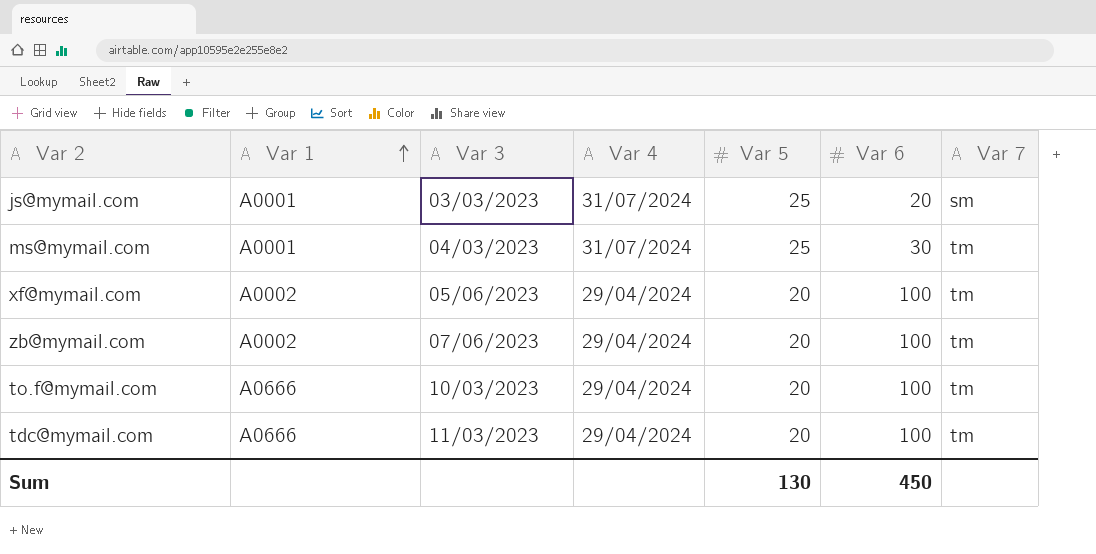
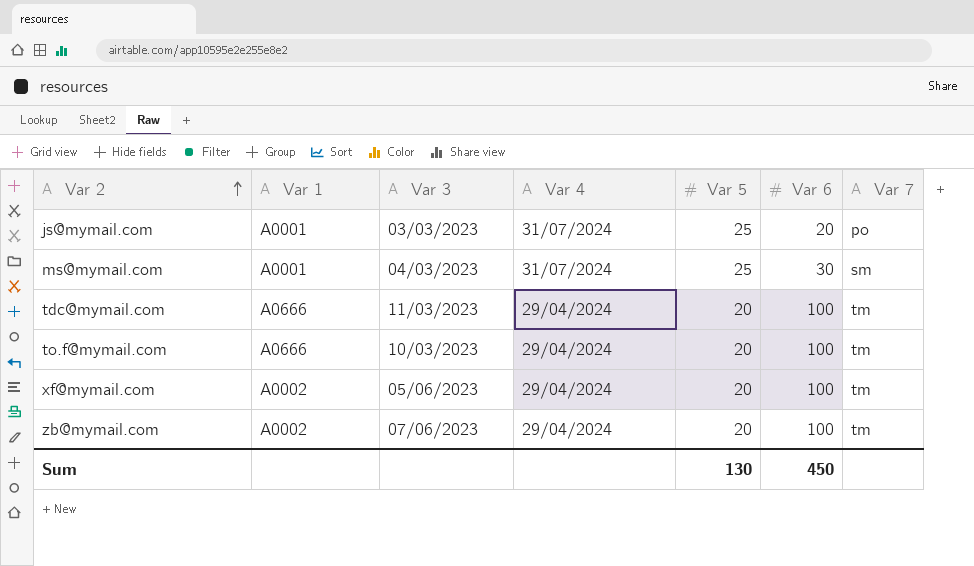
row order: Var 1 ascending -> Var 2 ascending
js@mymail.com | Var 7: sm -> po
ms@mymail.com | Var 7: tm -> sm

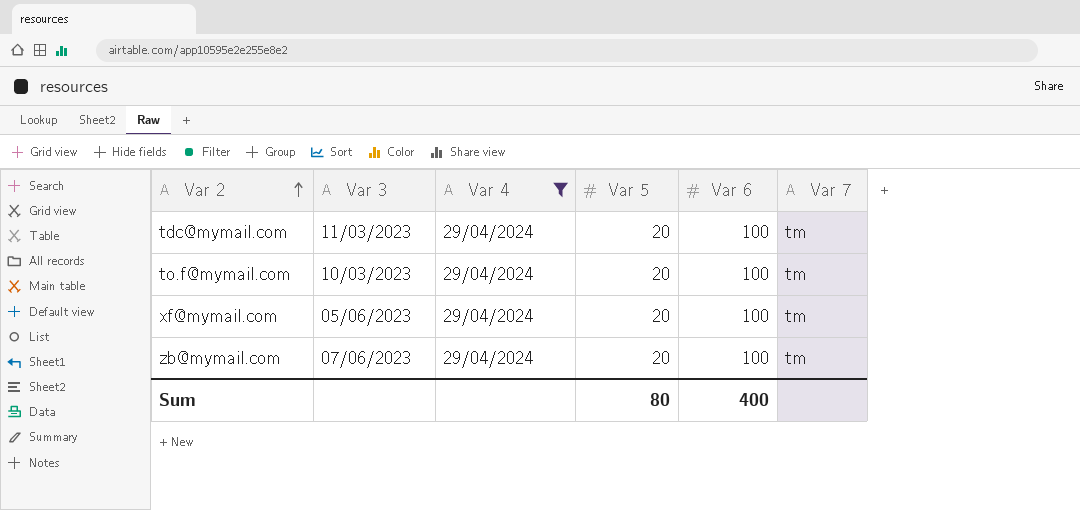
filter: none -> Var 4 = 29/04/2024
column Var 1 | position: 2 -> none
Sum | Var 5: 130 -> 80
Sum | Var 6: 450 -> 400

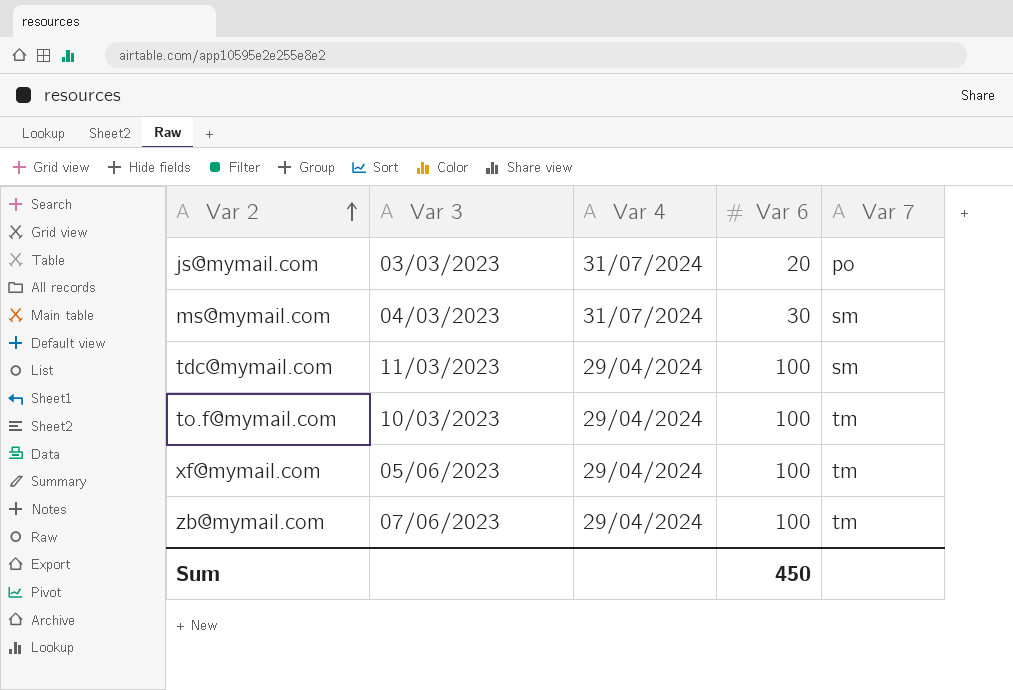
filter: Var 4 = 29/04/2024 -> none
column Var 5 | position: 4 -> none
tdc@mymail.com | Var 7: tm -> sm
Sum | Var 6: 400 -> 450

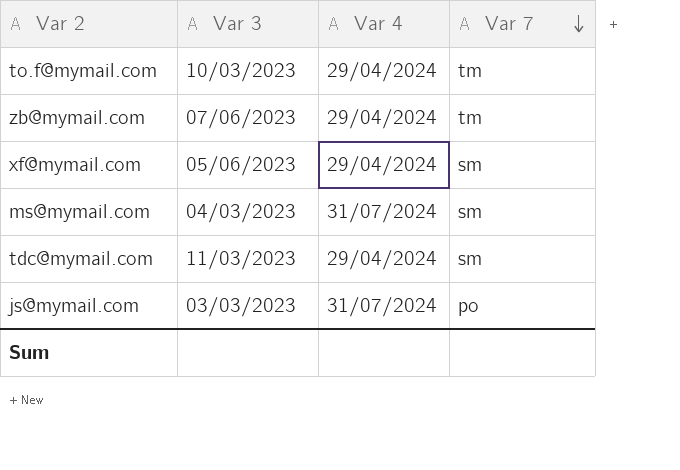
row order: Var 2 ascending -> Var 7 descending
column Var 6 | position: 4 -> none
xf@mymail.com | Var 7: tm -> sm

